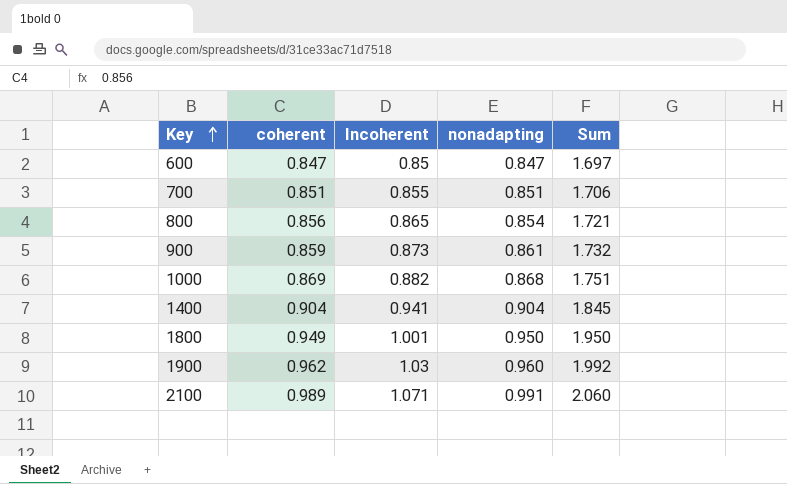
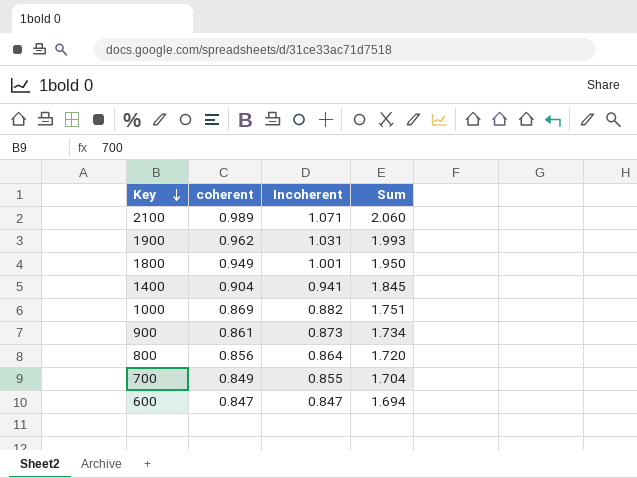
row order: Key ascending -> Key descending
column nonadapting | position: 4 -> none
1900 | Incoherent: 1.03 -> 1.031
1900 | Sum: 1.992 -> 1.993
900 | coherent: 0.859 -> 0.861
900 | Sum: 1.732 -> 1.734
800 | Incoherent: 0.865 -> 0.864
800 | Sum: 1.721 -> 1.720
700 | coherent: 0.851 -> 0.849
700 | Sum: 1.706 -> 1.704
600 | Incoherent: 0.85 -> 0.847
600 | Sum: 1.697 -> 1.694

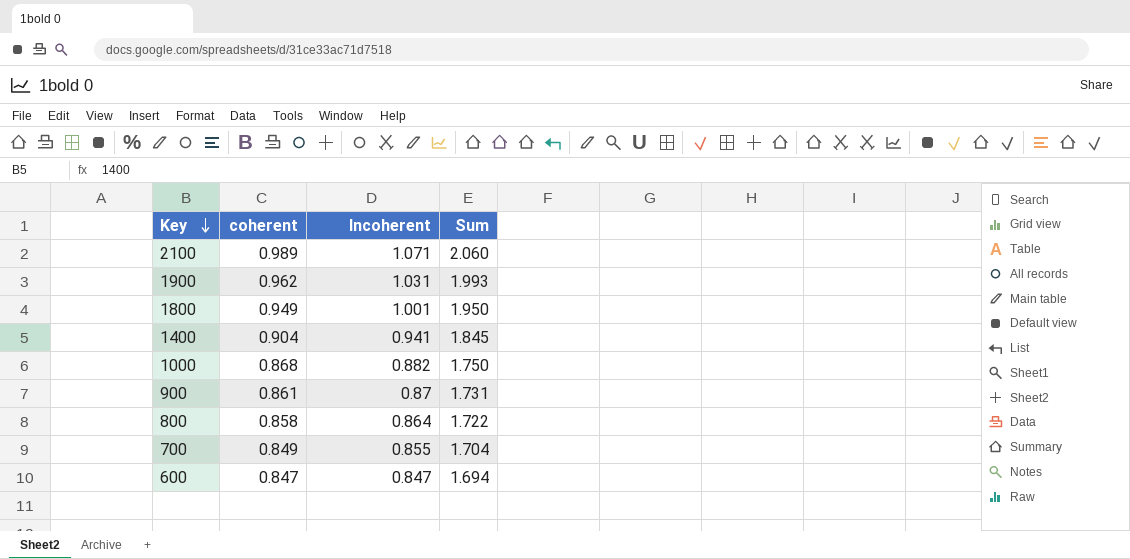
1000 | coherent: 0.869 -> 0.868
1000 | Sum: 1.751 -> 1.750
900 | Incoherent: 0.873 -> 0.87
900 | Sum: 1.734 -> 1.731
800 | coherent: 0.856 -> 0.858
800 | Sum: 1.720 -> 1.722

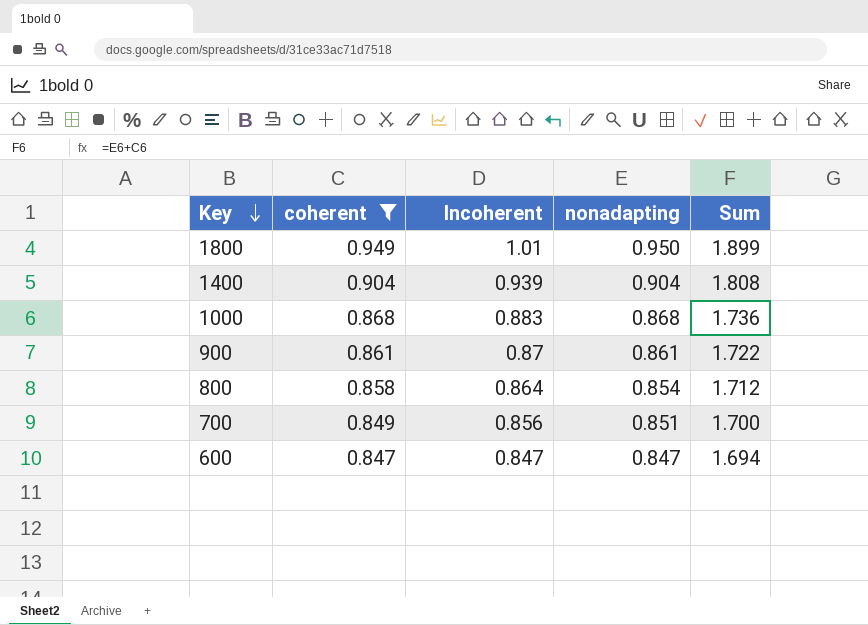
filter: none -> coherent <= 0.949
column nonadapting | position: none -> 4
column Sum | formula: [coherent] + [Incoherent] -> [coherent] + [nonadapting]
1800 | Incoherent: 1.001 -> 1.01
1400 | Incoherent: 0.941 -> 0.939
1000 | Incoherent: 0.882 -> 0.883
700 | Incoherent: 0.855 -> 0.856

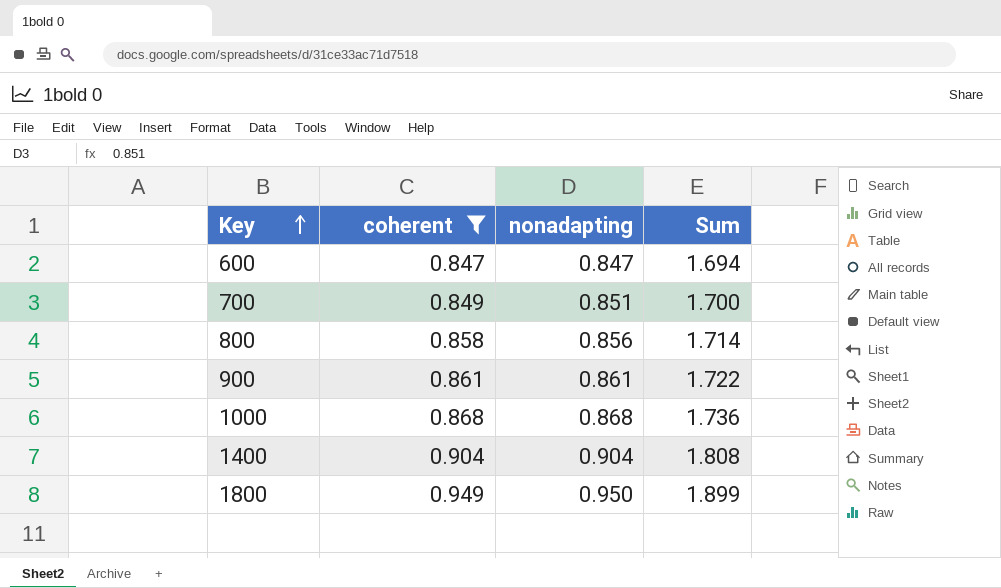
row order: Key descending -> Key ascending
column Incoherent | position: 3 -> none
800 | nonadapting: 0.854 -> 0.856
800 | Sum: 1.712 -> 1.714

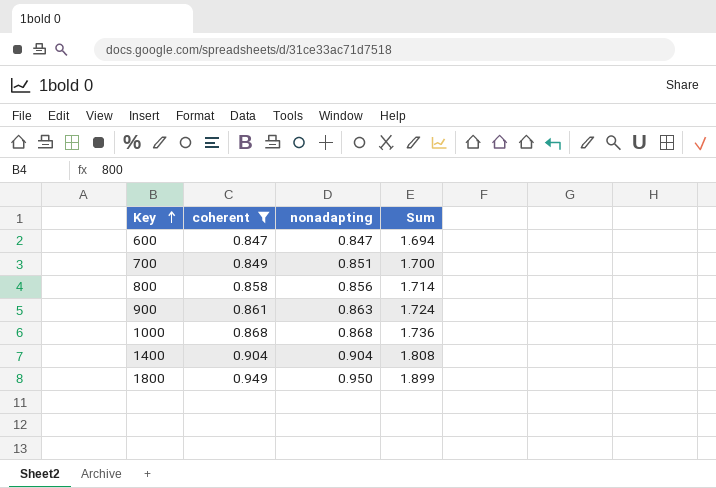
900 | nonadapting: 0.861 -> 0.863
900 | Sum: 1.722 -> 1.724

